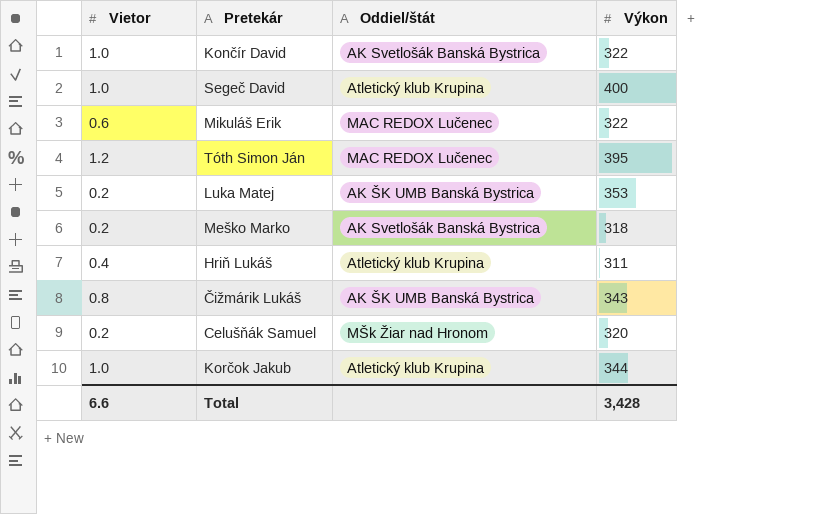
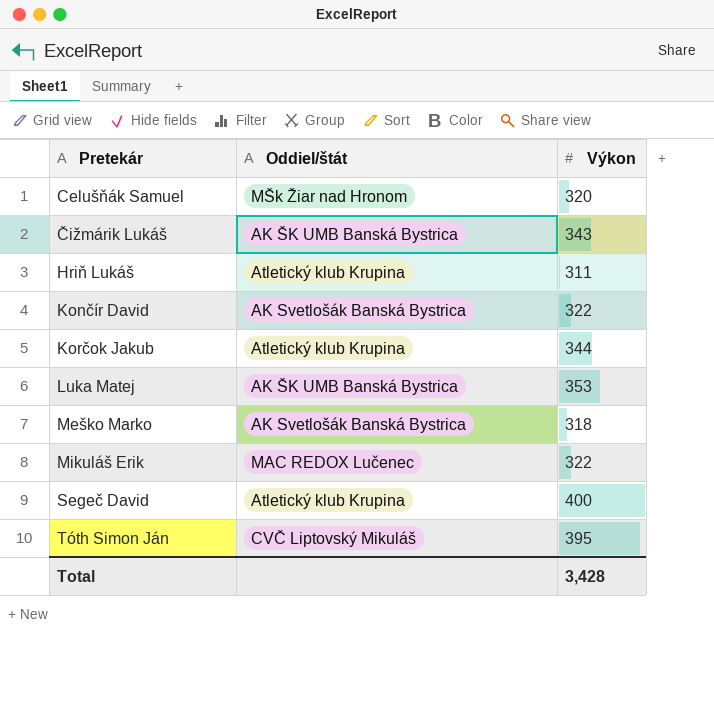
row order: none -> Pretekár ascending
column Vietor | position: 1 -> none
Tóth Simon Ján | Oddiel/štát: MAC REDOX Lučenec -> CVČ Liptovský Mikuláš

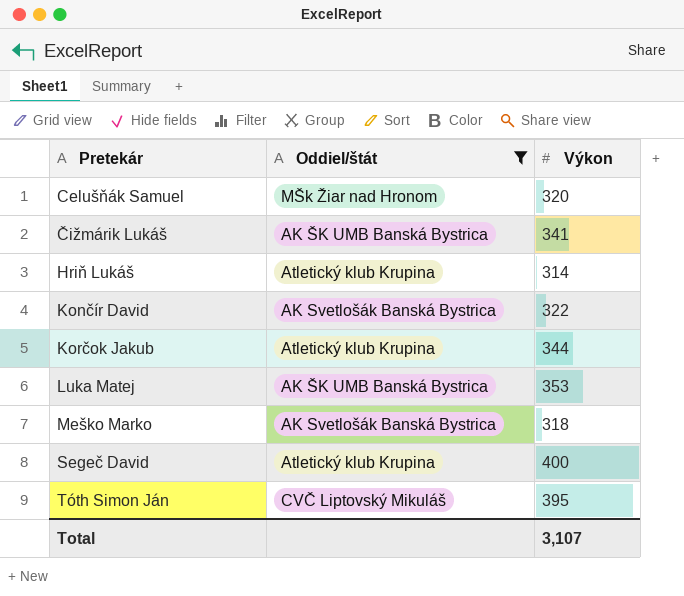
filter: none -> Oddiel/štát != MAC REDOX Lučenec
Čižmárik Lukáš | Výkon: 343 -> 341
Hriň Lukáš | Výkon: 311 -> 314
Total | Výkon: 3,428 -> 3,107

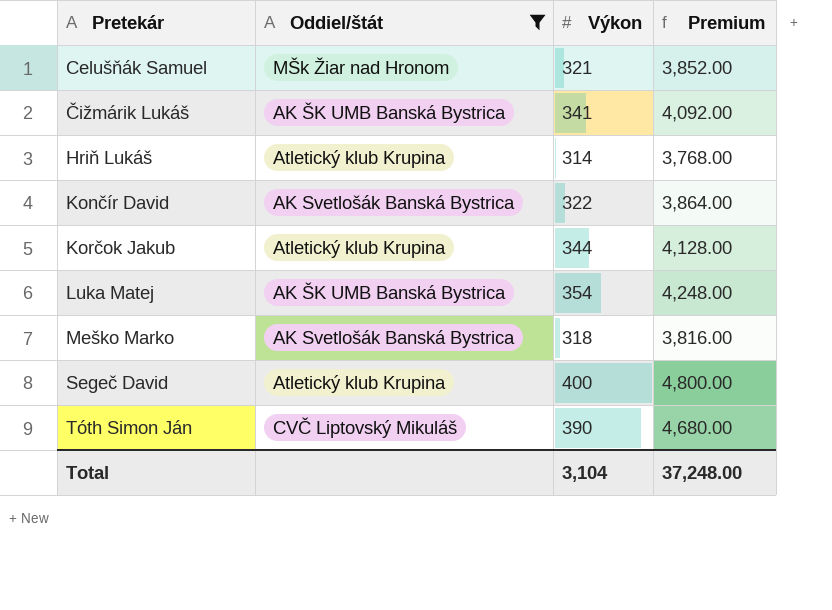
column Premium | formula: none -> [Výkon] * 12
Celušňák Samuel | Výkon: 320 -> 321
Luka Matej | Výkon: 353 -> 354
Tóth Simon Ján | Výkon: 395 -> 390
Total | Výkon: 3,107 -> 3,104

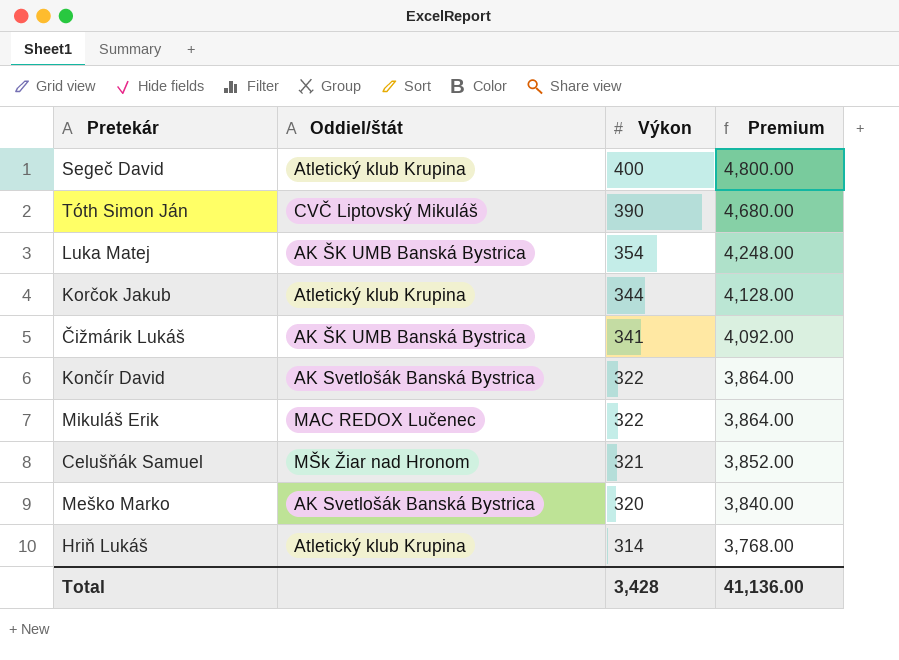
filter: Oddiel/štát != MAC REDOX Lučenec -> none
row order: Pretekár ascending -> Výkon descending
Meško Marko | Výkon: 318 -> 320
Meško Marko | Premium: 3,816.00 -> 3,840.00
Total | Výkon: 3,104 -> 3,428
Total | Premium: 37,248.00 -> 41,136.00

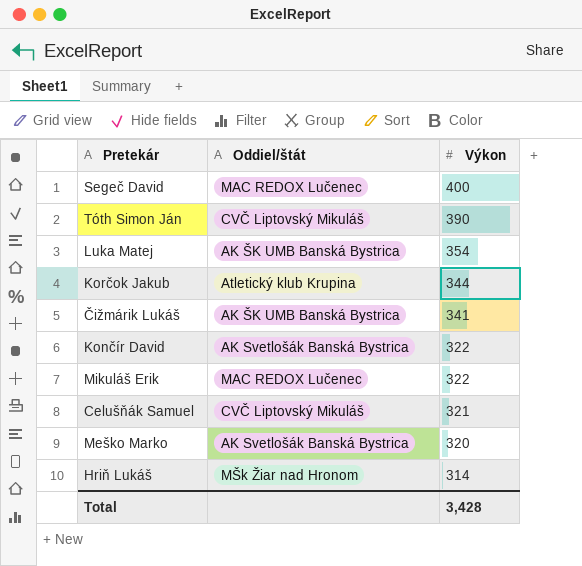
column Premium | formula: [Výkon] * 12 -> none
Segeč David | Oddiel/štát: Atletický klub Krupina -> MAC REDOX Lučenec
Celušňák Samuel | Oddiel/štát: MŠk Žiar nad Hronom -> CVČ Liptovský Mikuláš
Hriň Lukáš | Oddiel/štát: Atletický klub Krupina -> MŠk Žiar nad Hronom

